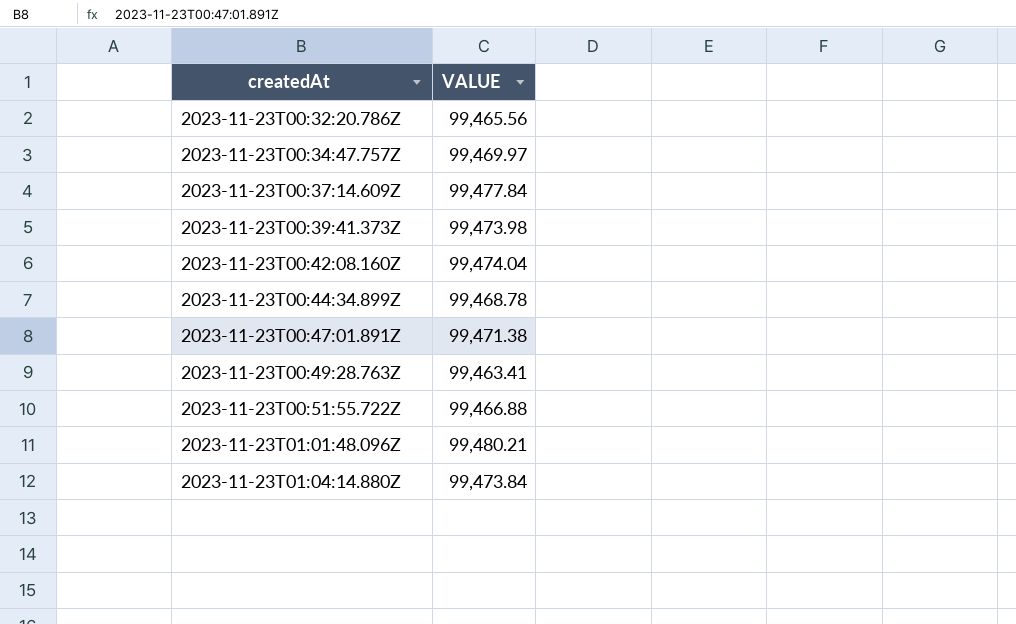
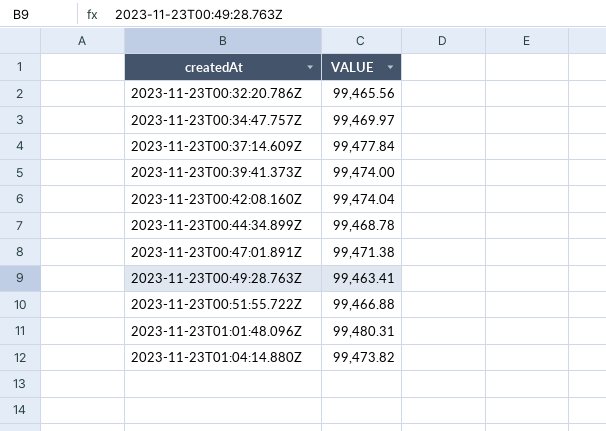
2023-11-23T00:39:41.373Z | VALUE: 99,473.98 -> 99,474.00
2023-11-23T01:01:48.096Z | VALUE: 99,480.21 -> 99,480.31
2023-11-23T01:04:14.880Z | VALUE: 99,473.84 -> 99,473.82

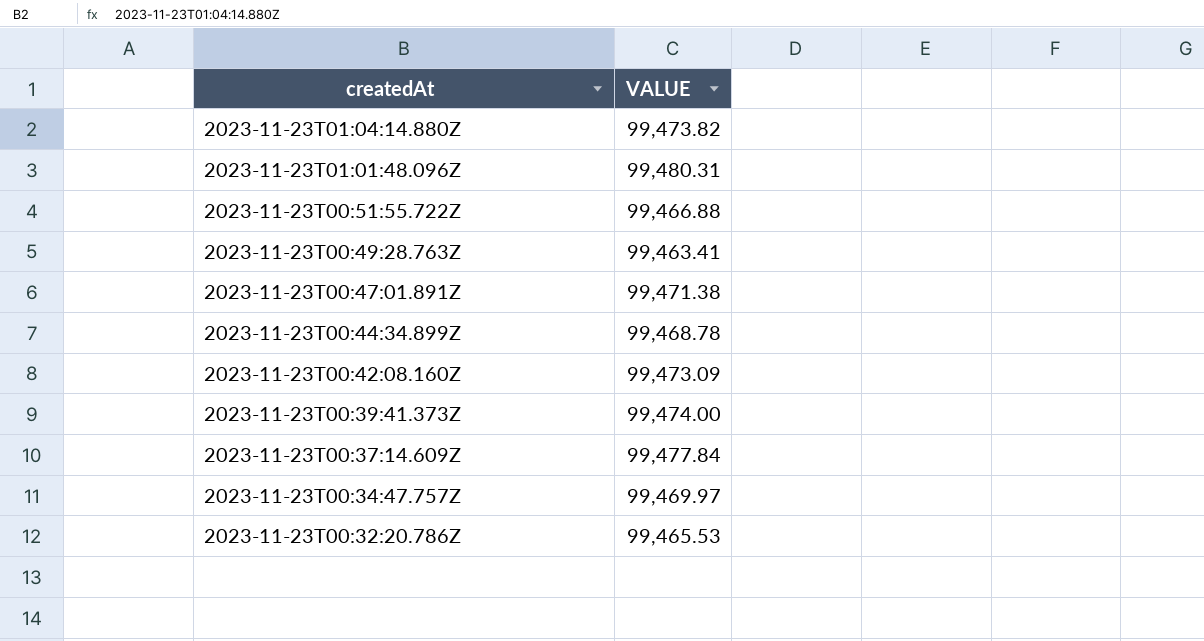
row order: createdAt ascending -> createdAt descending
2023-11-23T00:42:08.160Z | VALUE: 99,474.04 -> 99,473.09
2023-11-23T00:32:20.786Z | VALUE: 99,465.56 -> 99,465.53

